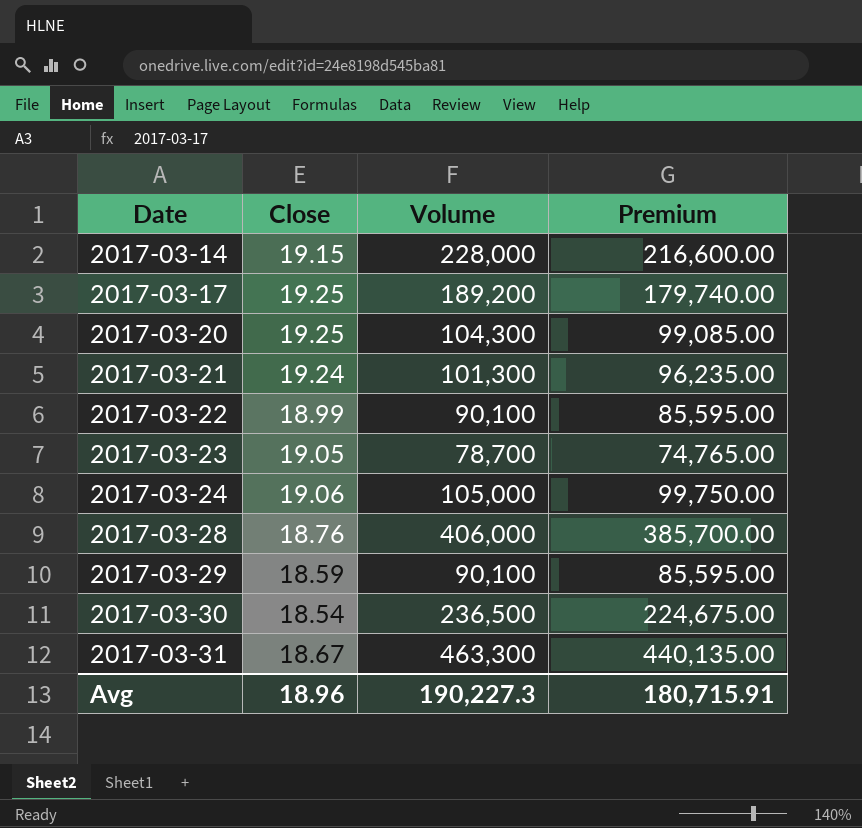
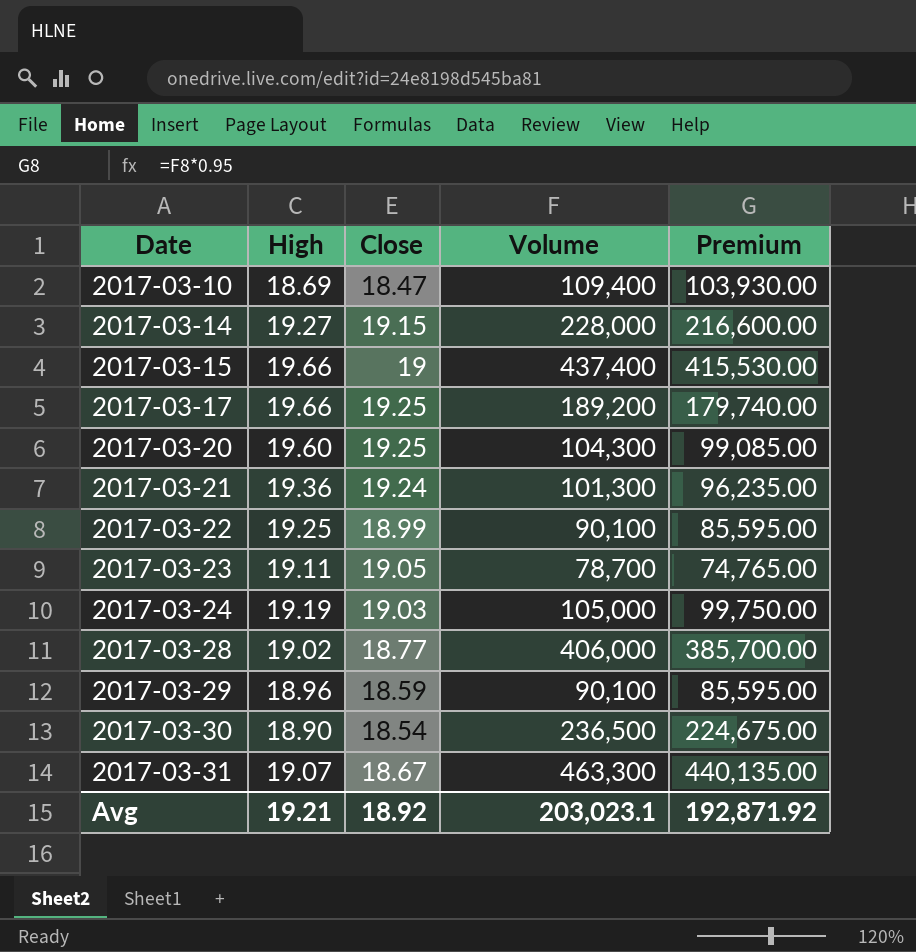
column High | position: none -> 2
row 2017-03-10: none -> 18.69 | 18.47 | 109,400 | 103,930.00
row 2017-03-15: none -> 19.66 | 19 | 437,400 | 415,530.00
2017-03-24 | Close: 19.06 -> 19.03
2017-03-28 | Close: 18.76 -> 18.77
Avg | Close: 18.96 -> 18.92
Avg | Volume: 190,227.3 -> 203,023.1
Avg | Premium: 180,715.91 -> 192,871.92

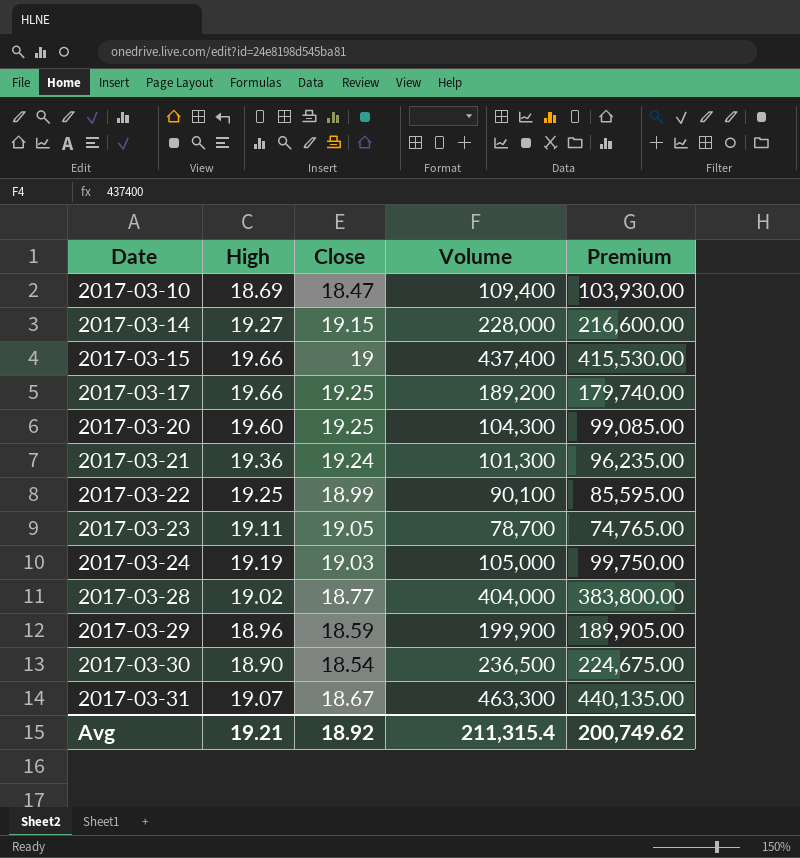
2017-03-28 | Volume: 406,000 -> 404,000
2017-03-28 | Premium: 385,700.00 -> 383,800.00
2017-03-29 | Volume: 90,100 -> 199,900
2017-03-29 | Premium: 85,595.00 -> 189,905.00
Avg | Volume: 203,023.1 -> 211,315.4
Avg | Premium: 192,871.92 -> 200,749.62

